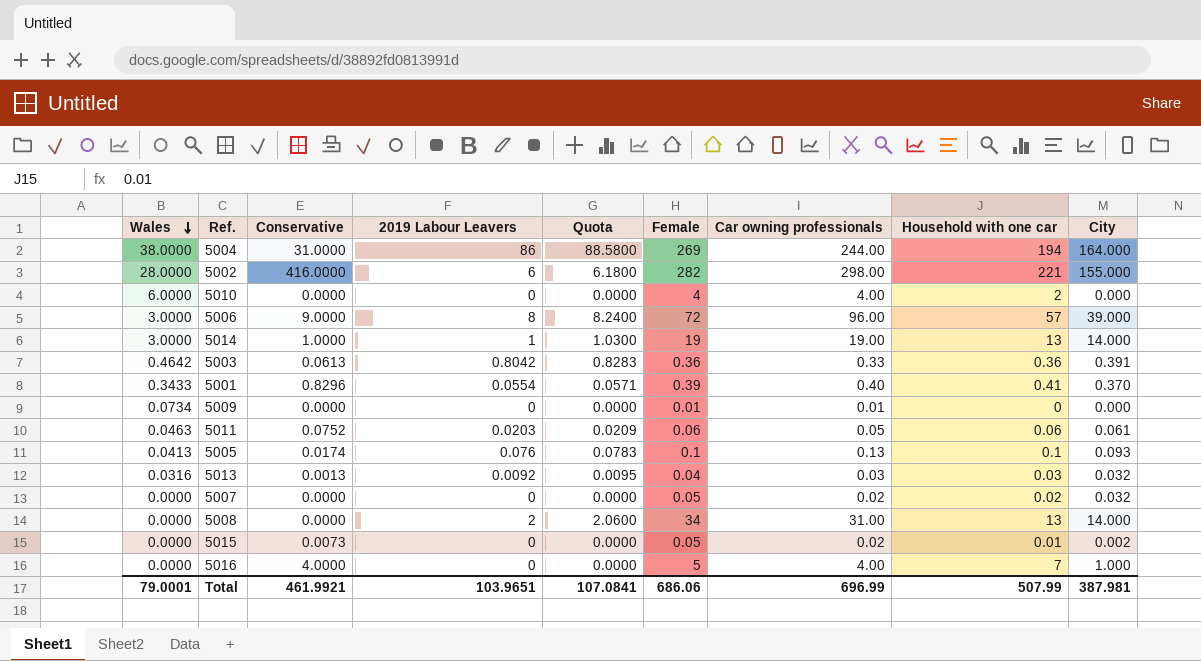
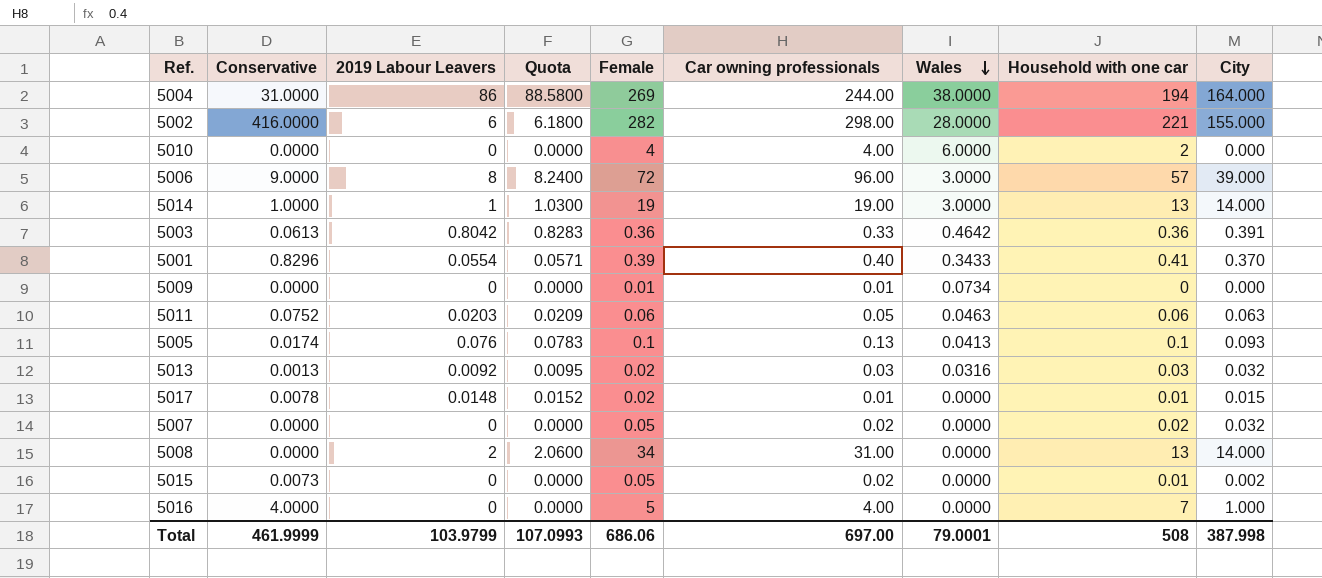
column Wales | position: 1 -> 7
5011 | City: 0.061 -> 0.063
5013 | Female: 0.04 -> 0.02
row 5017: none -> 0.0078 | 0.0148 | 0.0152 | 0.02 | 0.01 | 0.0000 | 0.01 | 0.015
Total | Conservative: 461.9921 -> 461.9999
Total | 2019 Labour Leavers: 103.9651 -> 103.9799
Total | Quota: 107.0841 -> 107.0993
Total | Car owning professionals: 696.99 -> 697.00
Total | Household with one car: 507.99 -> 508
Total | City: 387.981 -> 387.998

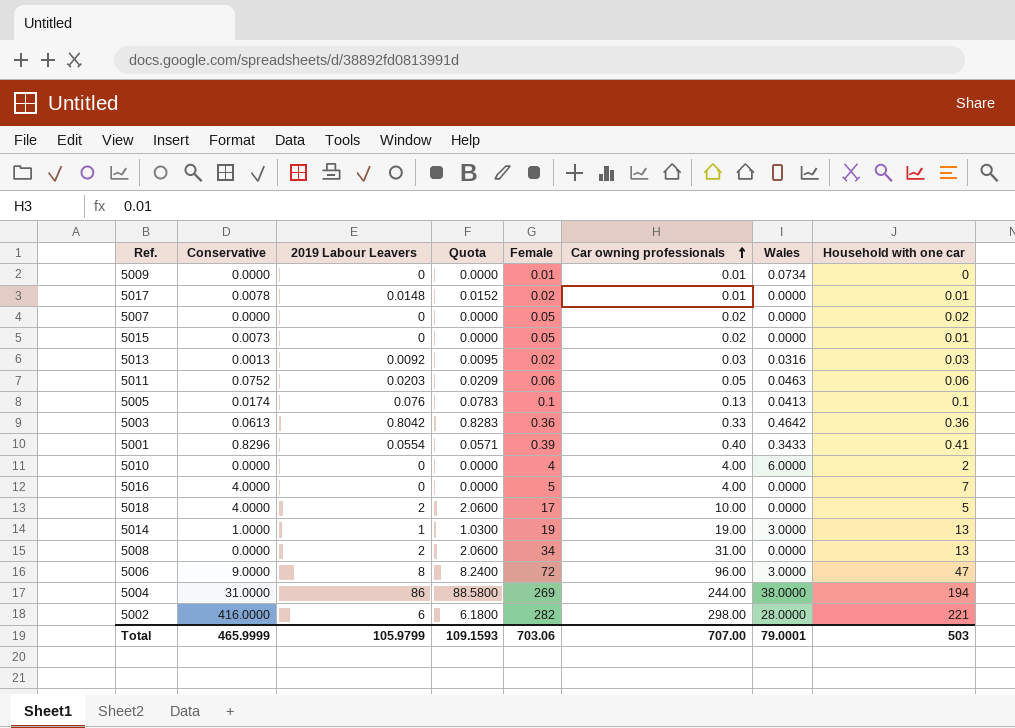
row order: Wales descending -> Car owning professionals ascending
column City | position: 9 -> none
row 5018: none -> 4.0000 | 2 | 2.0600 | 17 | 10.00 | 0.0000 | 5
5006 | Household with one car: 57 -> 47
Total | Conservative: 461.9999 -> 465.9999
Total | 2019 Labour Leavers: 103.9799 -> 105.9799
Total | Quota: 107.0993 -> 109.1593
Total | Female: 686.06 -> 703.06
Total | Car owning professionals: 697.00 -> 707.00
Total | Household with one car: 508 -> 503

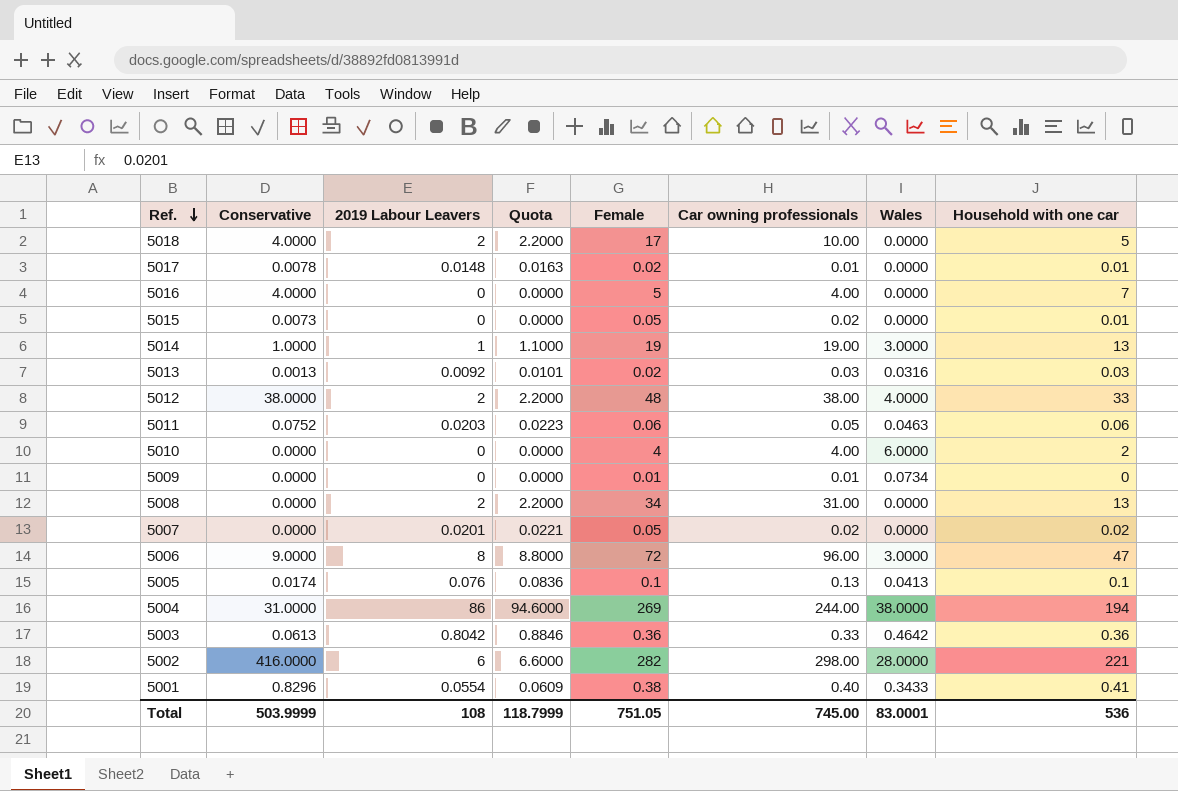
row order: Car owning professionals ascending -> Ref. descending
column Quota | formula: [2019 Labour Leavers] * 1.03 -> [2019 Labour Leavers] * 1.1
row 5012: none -> 38.0000 | 2 | 2.2000 | 48 | 38.00 | 4.0000 | 33
5007 | 2019 Labour Leavers: 0 -> 0.0201
5001 | Female: 0.39 -> 0.38
Total | Conservative: 465.9999 -> 503.9999
Total | 2019 Labour Leavers: 105.9799 -> 108
Total | Quota: 109.1593 -> 118.7999
Total | Female: 703.06 -> 751.05
Total | Car owning professionals: 707.00 -> 745.00
Total | Wales: 79.0001 -> 83.0001
Total | Household with one car: 503 -> 536

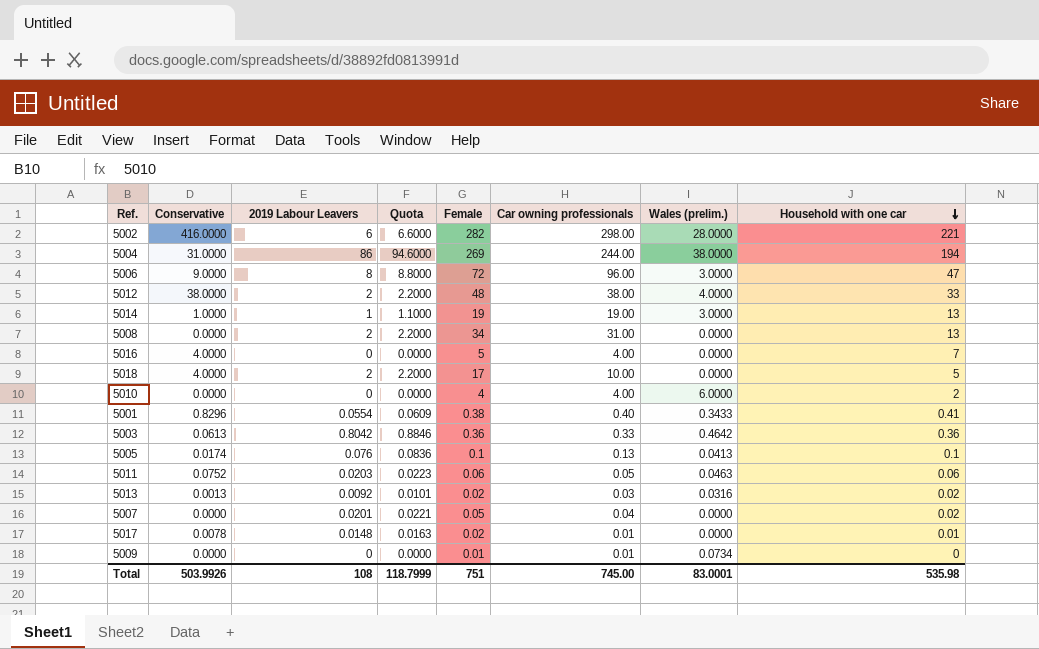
row order: Ref. descending -> Household with one car descending
column name: Wales -> Wales (prelim.)
row 5015: 0.0073 | 0 | 0.0000 | 0.05 | 0.02 | 0.0000 | 0.01 -> none
5013 | Household with one car: 0.03 -> 0.02
5007 | Car owning professionals: 0.02 -> 0.04
Total | Conservative: 503.9999 -> 503.9926
Total | Female: 751.05 -> 751
Total | Household with one car: 536 -> 535.98

